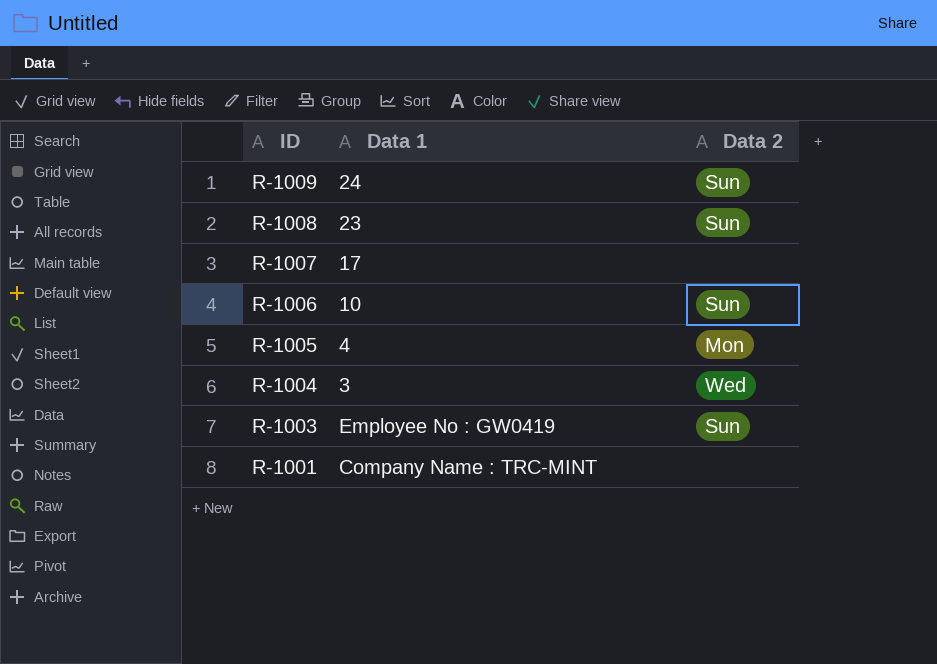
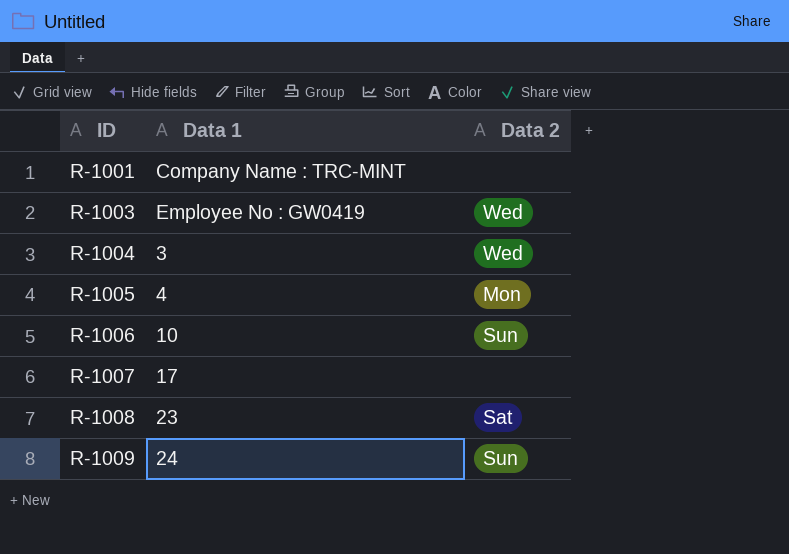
row order: ID descending -> ID ascending
R-1003 | Data 2: Sun -> Wed
R-1008 | Data 2: Sun -> Sat

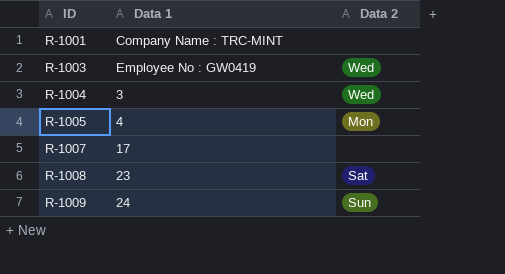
row R-1006: 10 | Sun -> none

